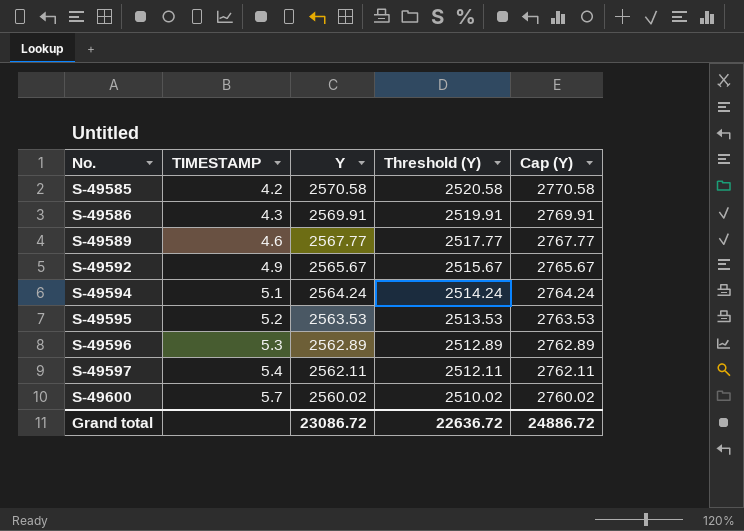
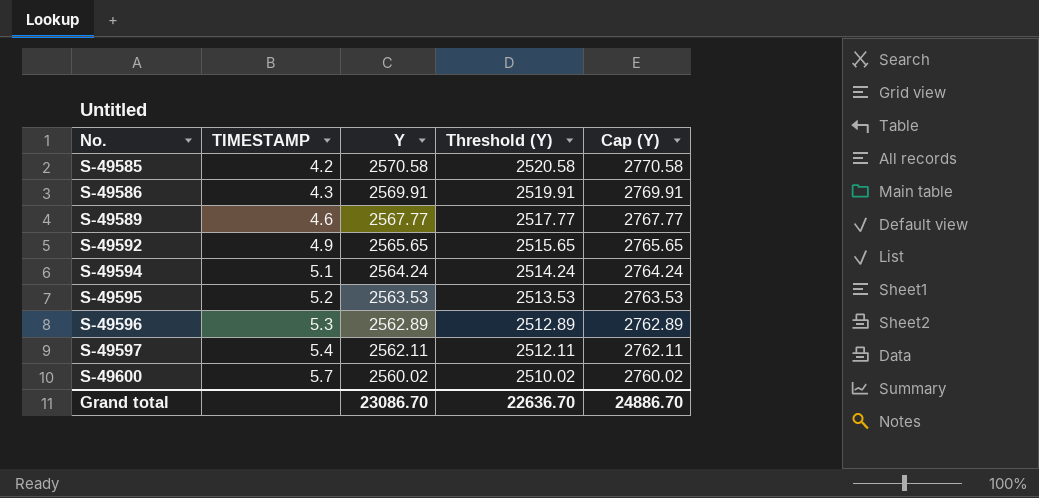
S-49592 | Y: 2565.67 -> 2565.65
S-49592 | Threshold (Y): 2515.67 -> 2515.65
S-49592 | Cap (Y): 2765.67 -> 2765.65
Grand total | Y: 23086.72 -> 23086.70
Grand total | Threshold (Y): 22636.72 -> 22636.70
Grand total | Cap (Y): 24886.72 -> 24886.70

